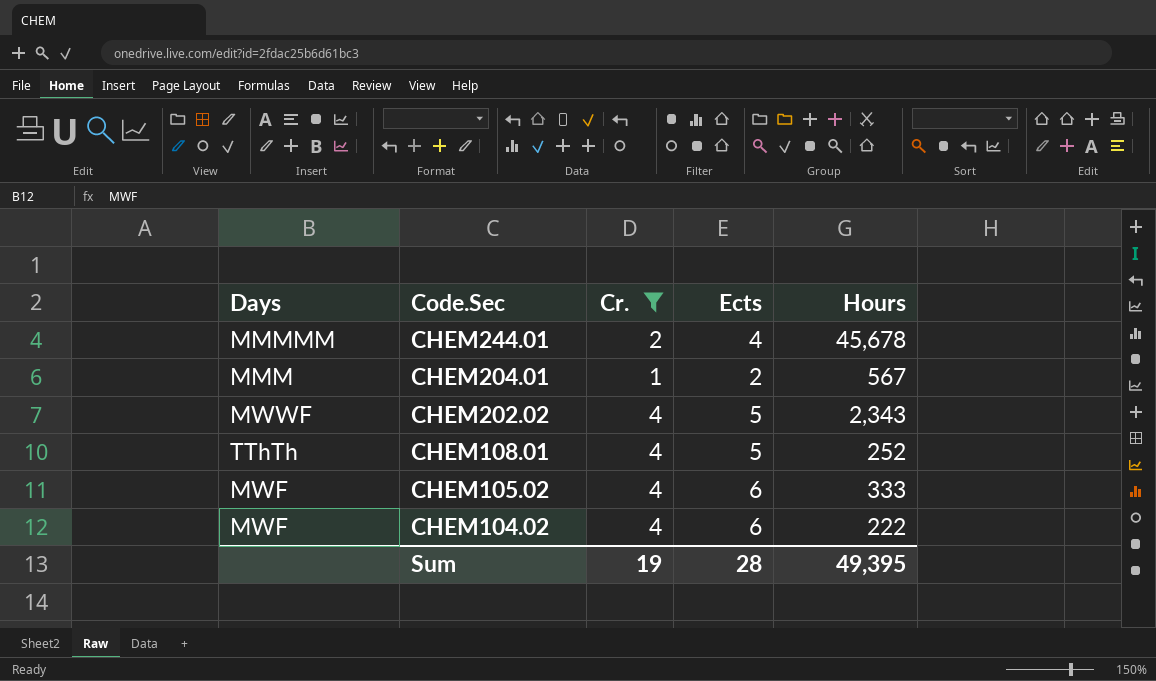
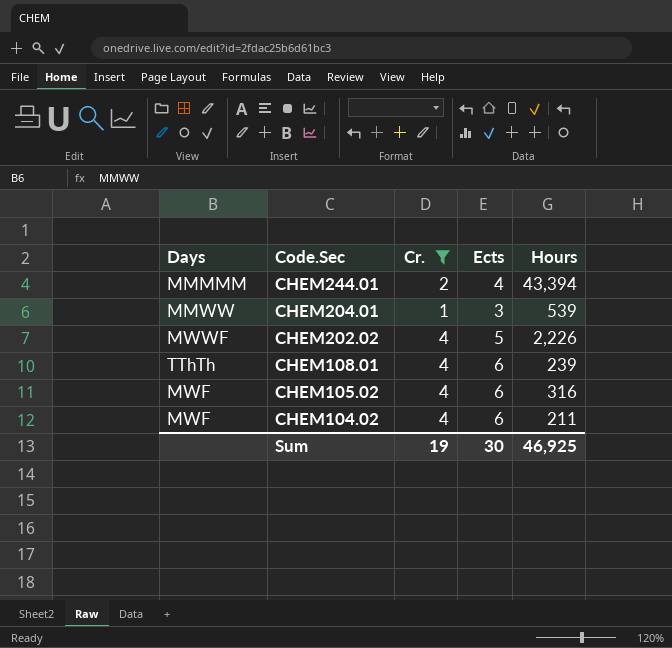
CHEM244.01 | Hours: 45,678 -> 43,394
CHEM204.01 | Days: MMM -> MMWW
CHEM204.01 | Ects: 2 -> 3
CHEM204.01 | Hours: 567 -> 539
CHEM202.02 | Hours: 2,343 -> 2,226
CHEM108.01 | Ects: 5 -> 6
CHEM108.01 | Hours: 252 -> 239
CHEM105.02 | Hours: 333 -> 316
CHEM104.02 | Hours: 222 -> 211
Sum | Ects: 28 -> 30
Sum | Hours: 49,395 -> 46,925

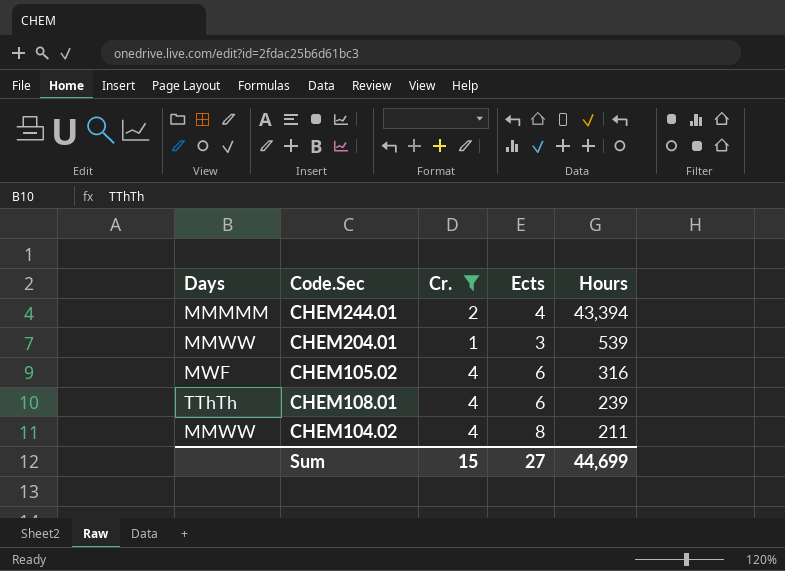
row order: Code.Sec descending -> Hours descending
row CHEM202.02: MWWF | 4 | 5 | 2,226 -> none
CHEM104.02 | Days: MWF -> MMWW
CHEM104.02 | Ects: 6 -> 8
Sum | Cr.: 19 -> 15
Sum | Ects: 30 -> 27
Sum | Hours: 46,925 -> 44,699

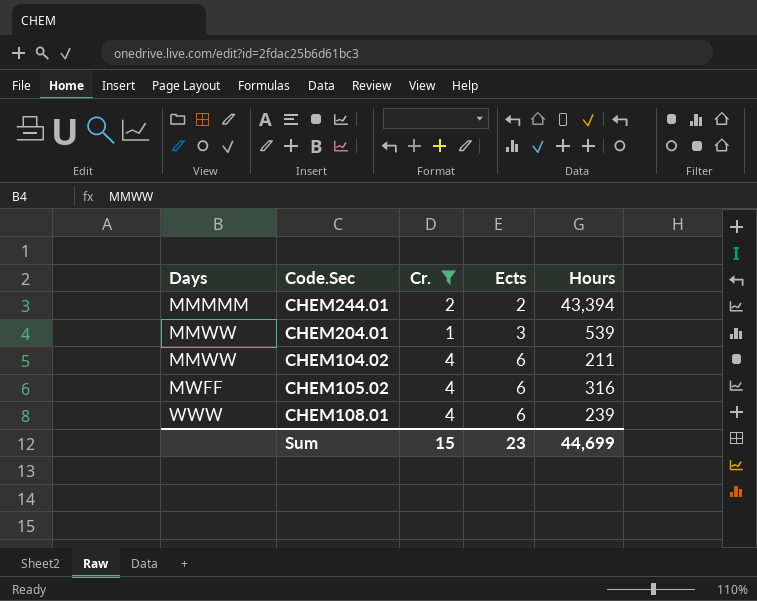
row order: Hours descending -> Days ascending
CHEM244.01 | Ects: 4 -> 2
CHEM104.02 | Ects: 8 -> 6
CHEM105.02 | Days: MWF -> MWFF
CHEM108.01 | Days: TThTh -> WWW
Sum | Ects: 27 -> 23

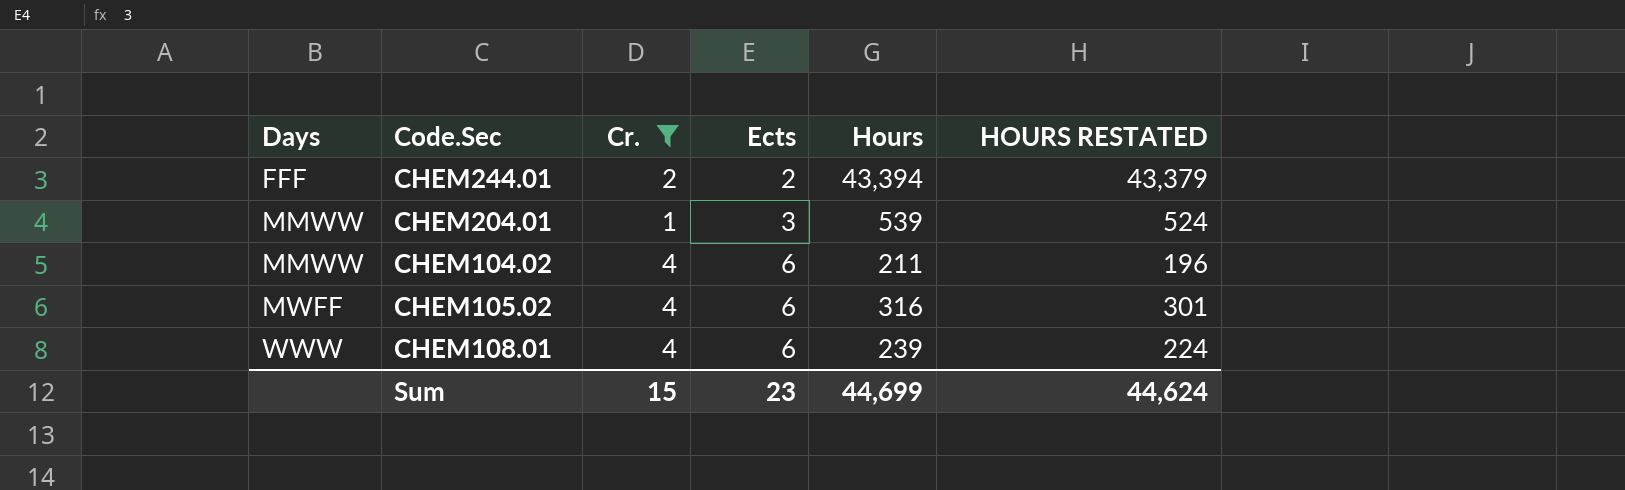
column HOURS RESTATED | formula: none -> [Hours] - 15
CHEM244.01 | Days: MMMMM -> FFF

